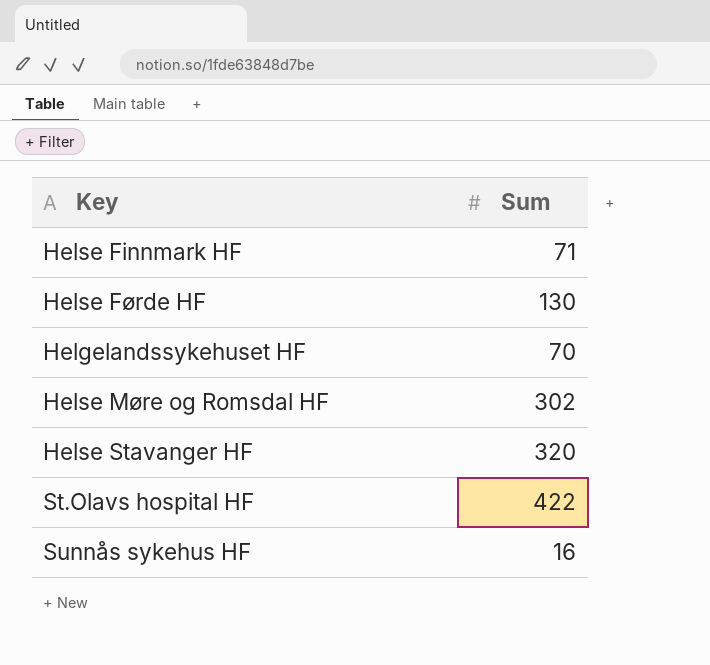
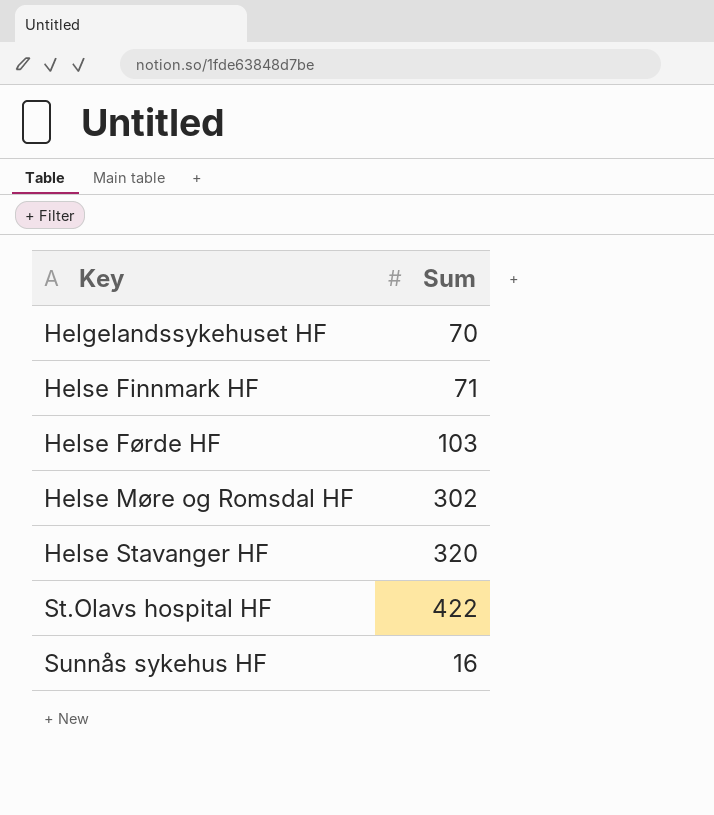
row order: none -> Key ascending
Helse Førde HF | Sum: 130 -> 103

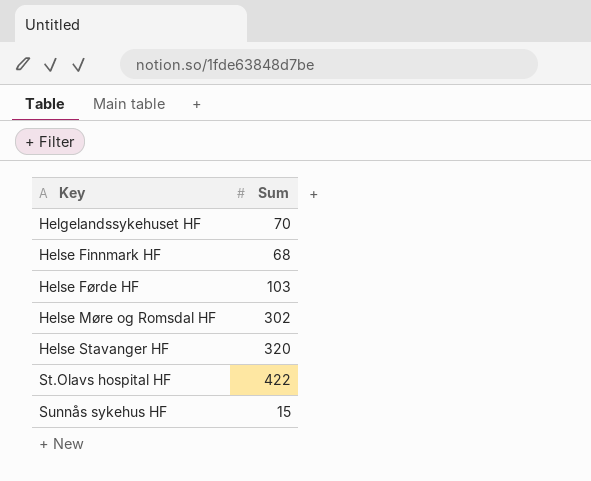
Helse Finnmark HF | Sum: 71 -> 68
Sunnås sykehus HF | Sum: 16 -> 15

